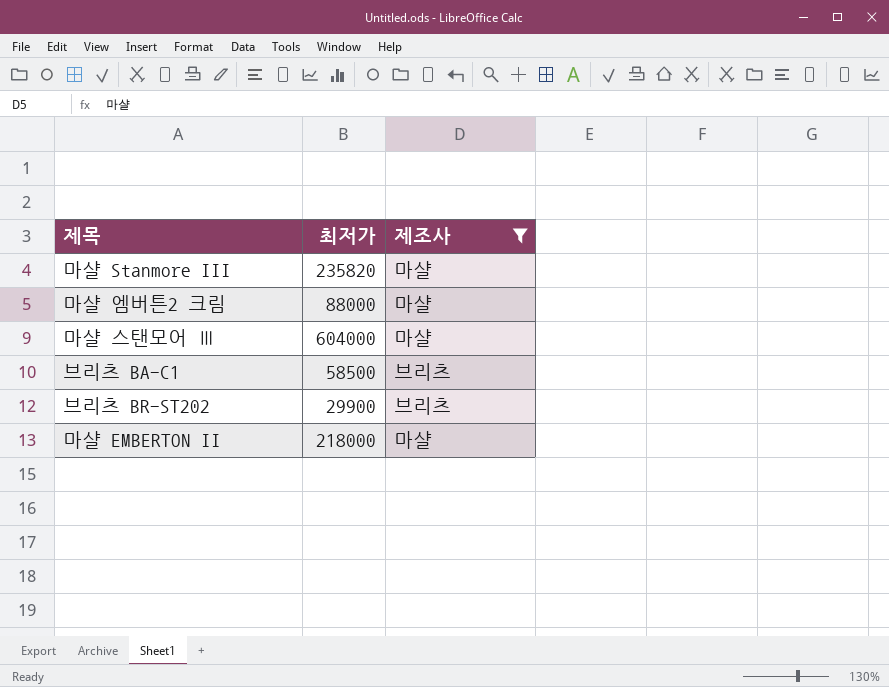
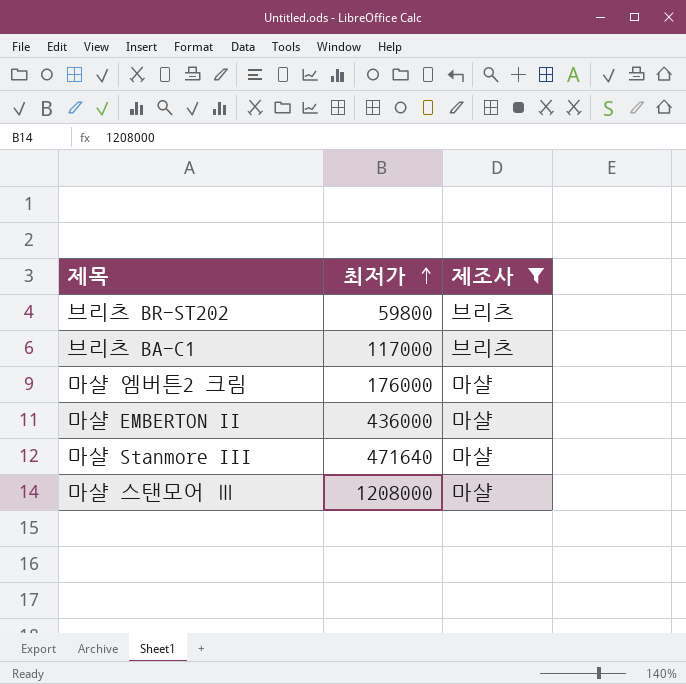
row order: none -> 최저가 ascending
브리츠 BR-ST202 | 최저가: 29900 -> 59800
브리츠 BA-C1 | 최저가: 58500 -> 117000
마샬 엠버튼2 크림 | 최저가: 88000 -> 176000
마샬 EMBERTON II | 최저가: 218000 -> 436000
마샬 Stanmore III | 최저가: 235820 -> 471640
마샬 스탠모어 Ⅲ | 최저가: 604000 -> 1208000

